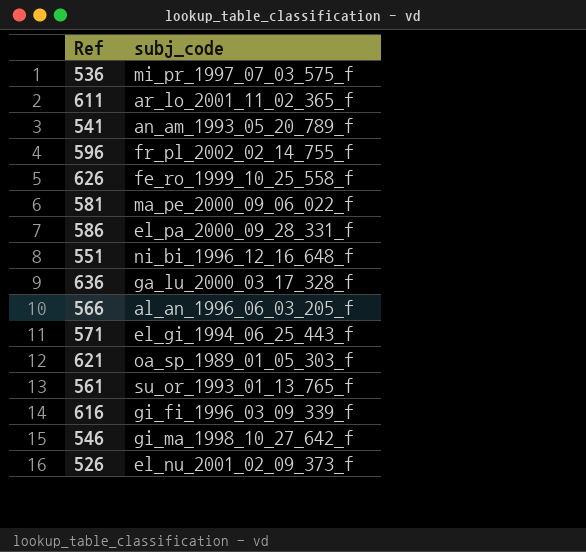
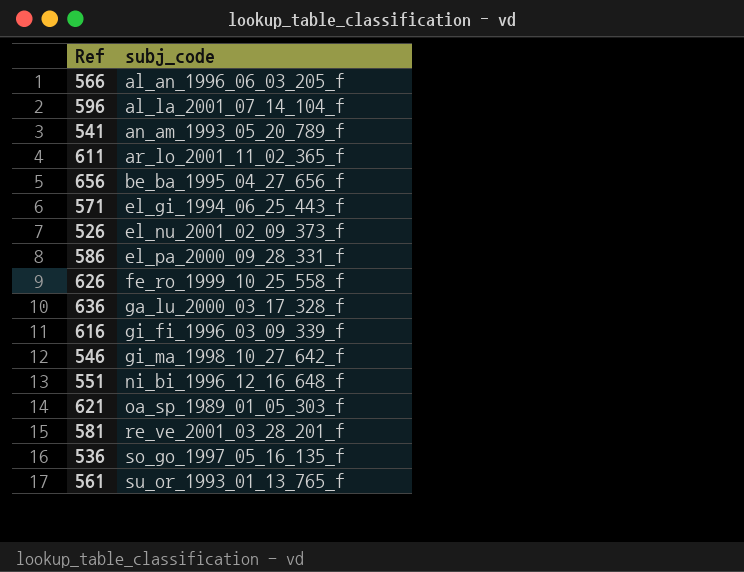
row order: none -> subj_code ascending
596 | subj_code: fr_pl_2002_02_14_755_f -> al_la_2001_07_14_104_f
row 656: none -> be_ba_1995_04_27_656_f
581 | subj_code: ma_pe_2000_09_06_022_f -> re_ve_2001_03_28_201_f
536 | subj_code: mi_pr_1997_07_03_575_f -> so_go_1997_05_16_135_f

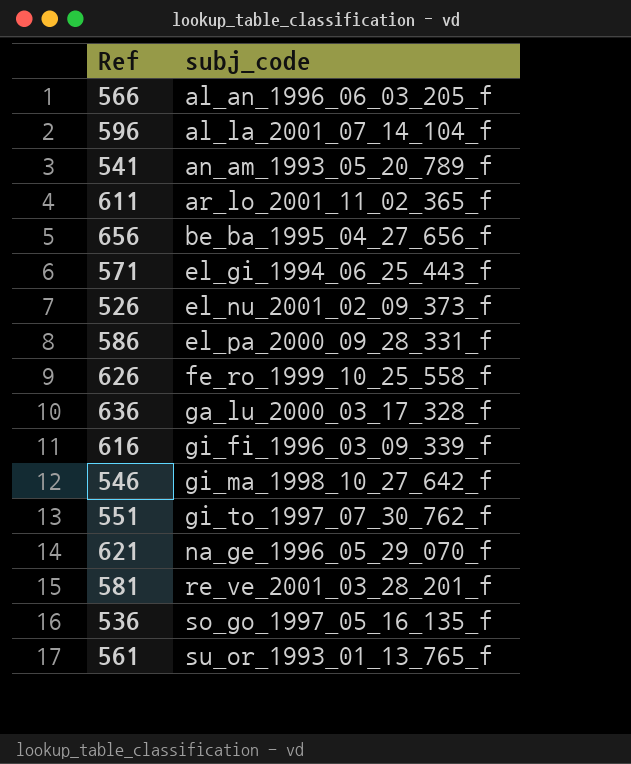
551 | subj_code: ni_bi_1996_12_16_648_f -> gi_to_1997_07_30_762_f
621 | subj_code: oa_sp_1989_01_05_303_f -> na_ge_1996_05_29_070_f

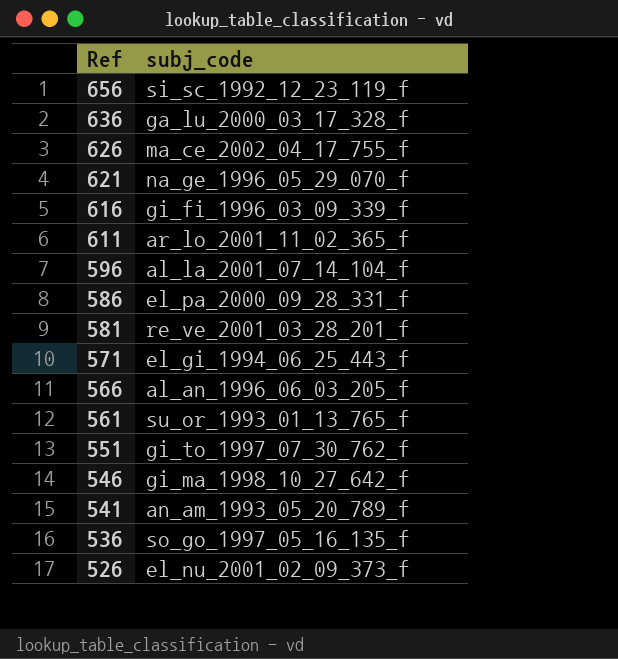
row order: subj_code ascending -> Ref descending
656 | subj_code: be_ba_1995_04_27_656_f -> si_sc_1992_12_23_119_f
626 | subj_code: fe_ro_1999_10_25_558_f -> ma_ce_2002_04_17_755_f

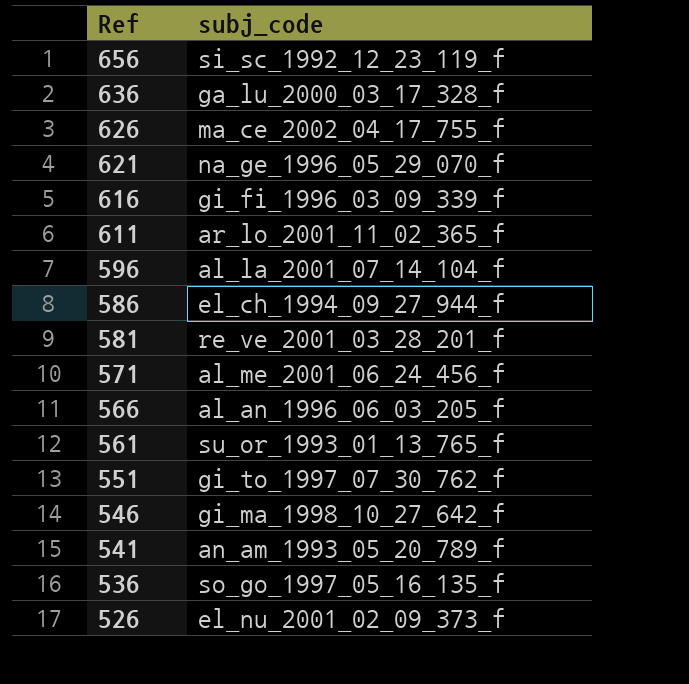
586 | subj_code: el_pa_2000_09_28_331_f -> el_ch_1994_09_27_944_f
571 | subj_code: el_gi_1994_06_25_443_f -> al_me_2001_06_24_456_f

